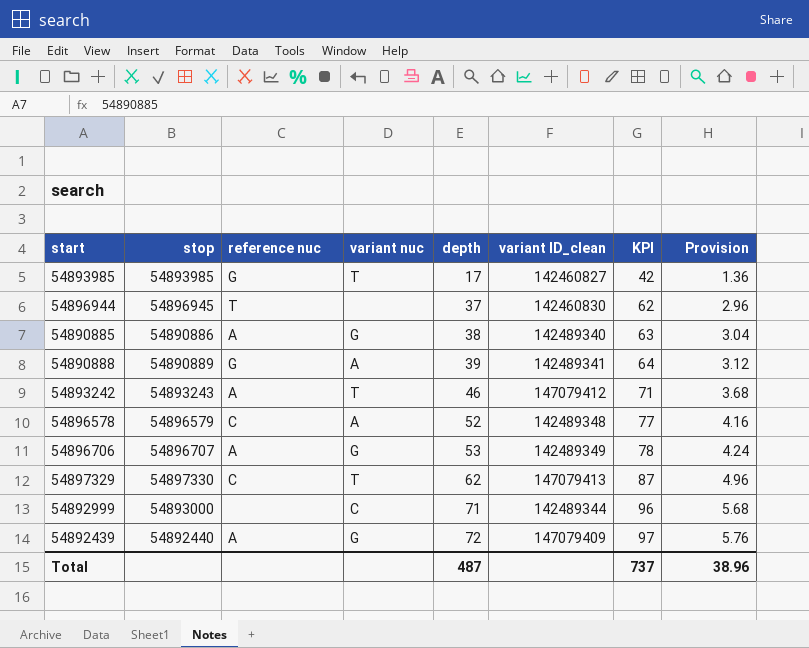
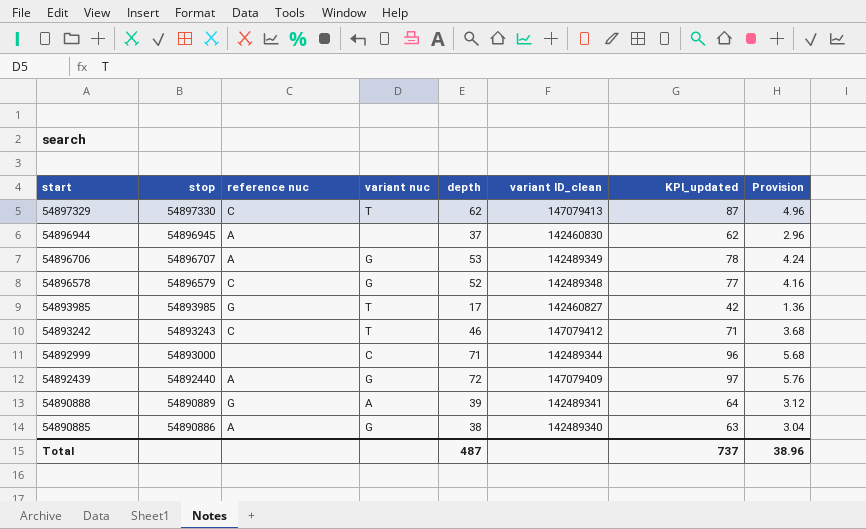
row order: depth ascending -> start descending
column name: KPI -> KPI_updated
54896944 | reference nuc: T -> A
54896578 | variant nuc: A -> G
54893242 | reference nuc: A -> C

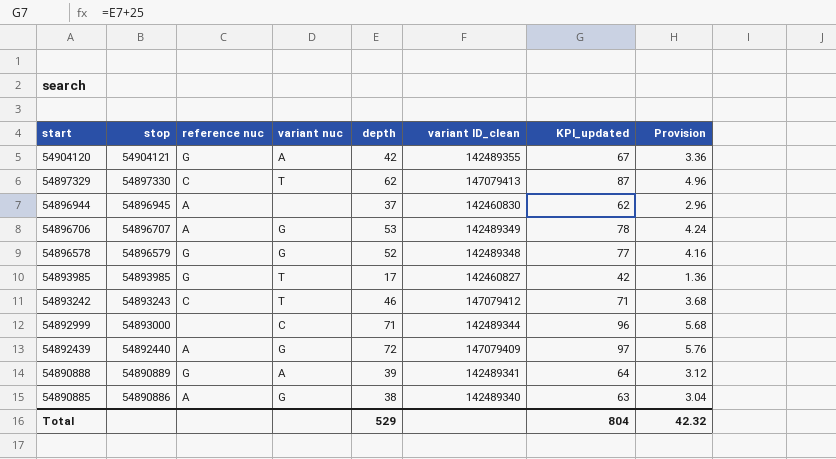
row 54904120: none -> 54904121 | G | A | 42 | 142489355 | 67 | 3.36
54896578 | reference nuc: C -> G
Total | depth: 487 -> 529
Total | KPI_updated: 737 -> 804
Total | Provision: 38.96 -> 42.32

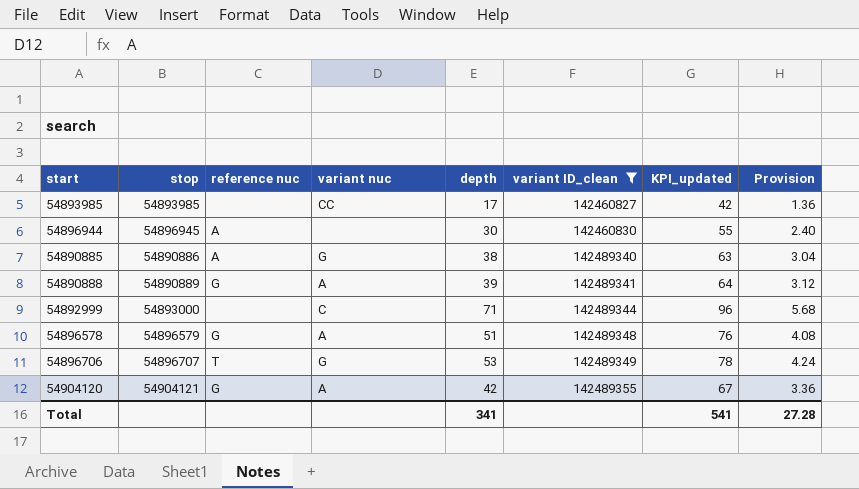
filter: none -> variant ID_clean <= 142489355
row order: start descending -> variant ID_clean ascending
54893985 | reference nuc: G -> none
54893985 | variant nuc: T -> CC
54896944 | depth: 37 -> 30
54896944 | KPI_updated: 62 -> 55
54896944 | Provision: 2.96 -> 2.40
54896578 | variant nuc: G -> A
54896578 | depth: 52 -> 51
54896578 | KPI_updated: 77 -> 76
54896578 | Provision: 4.16 -> 4.08
54896706 | reference nuc: A -> T
Total | depth: 529 -> 341
Total | KPI_updated: 804 -> 541
Total | Provision: 42.32 -> 27.28

